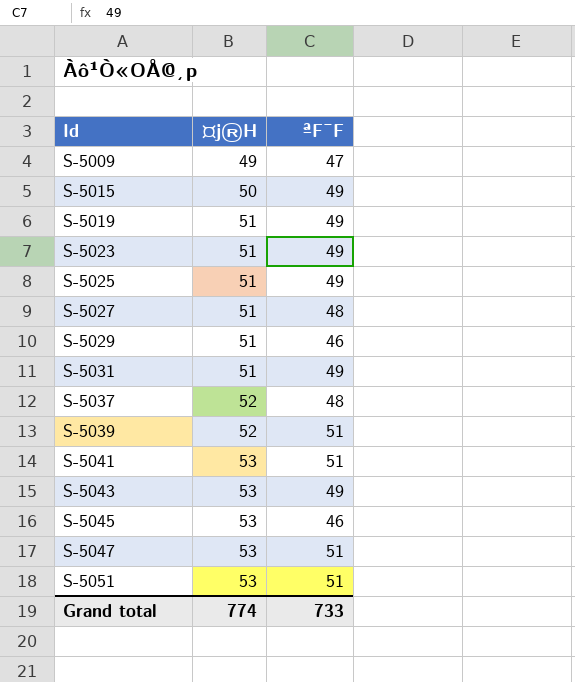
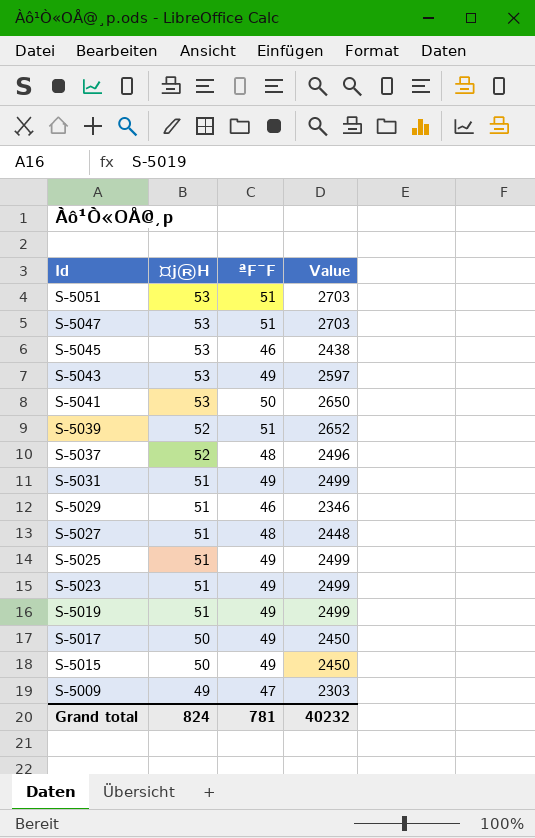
row order: Id ascending -> Id descending
column Value | formula: none -> [¤j®H] * [ªF¯F]
S-5041 | ªF¯F: 51 -> 50
row S-5017: none -> 50 | 49 | 2450
Grand total | ¤j®H: 774 -> 824
Grand total | ªF¯F: 733 -> 781

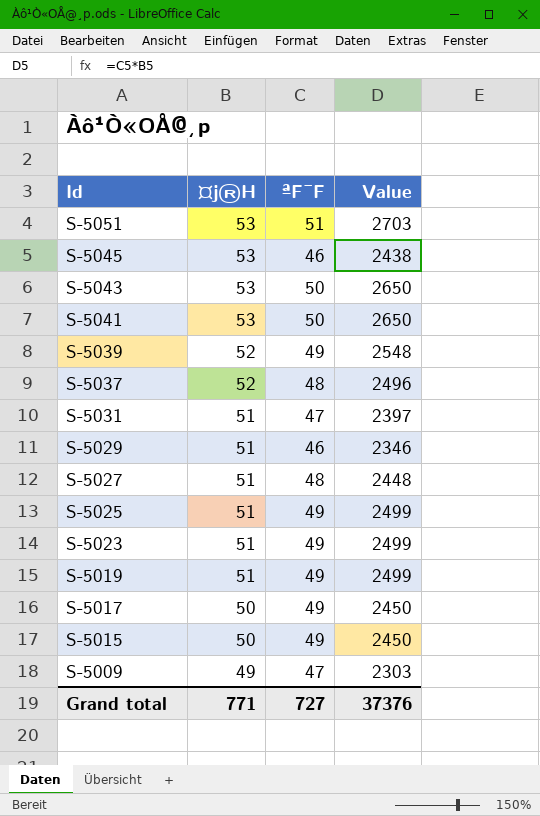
row S-5047: 53 | 51 | 2703 -> none
S-5043 | ªF¯F: 49 -> 50
S-5043 | Value: 2597 -> 2650
S-5039 | ªF¯F: 51 -> 49
S-5039 | Value: 2652 -> 2548
S-5031 | ªF¯F: 49 -> 47
S-5031 | Value: 2499 -> 2397
Grand total | ¤j®H: 824 -> 771
Grand total | ªF¯F: 781 -> 727
Grand total | Value: 40232 -> 37376

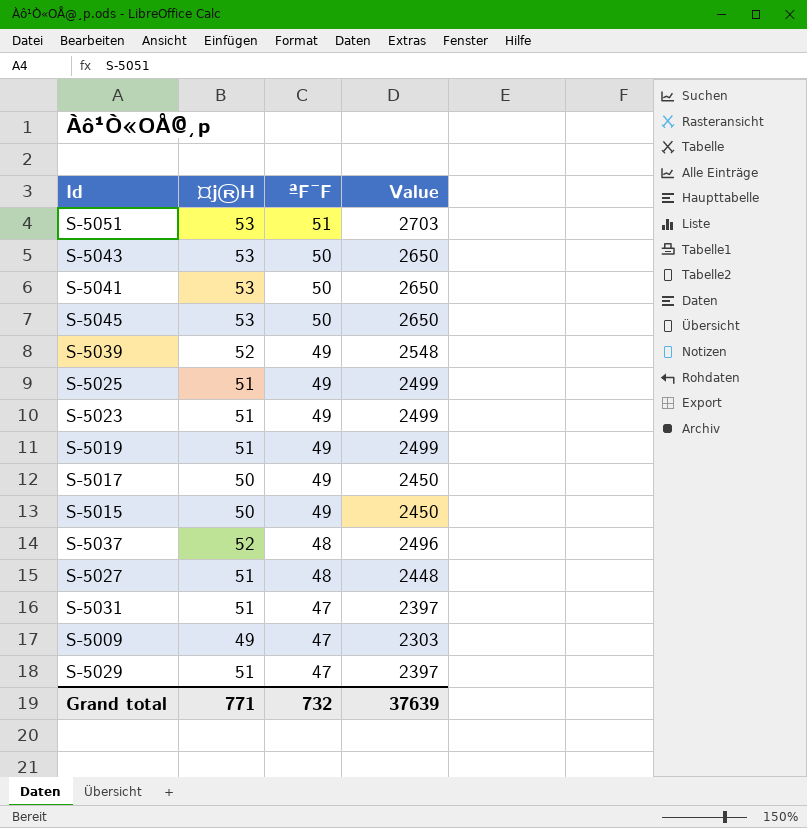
row order: Id descending -> ªF¯F descending
S-5045 | ªF¯F: 46 -> 50
S-5045 | Value: 2438 -> 2650
S-5029 | ªF¯F: 46 -> 47
S-5029 | Value: 2346 -> 2397
Grand total | ªF¯F: 727 -> 732
Grand total | Value: 37376 -> 37639

